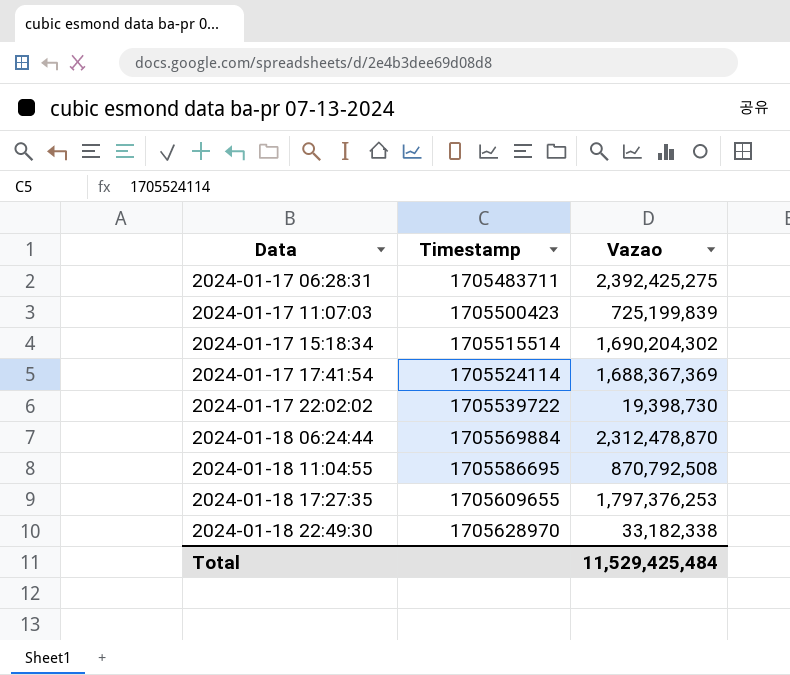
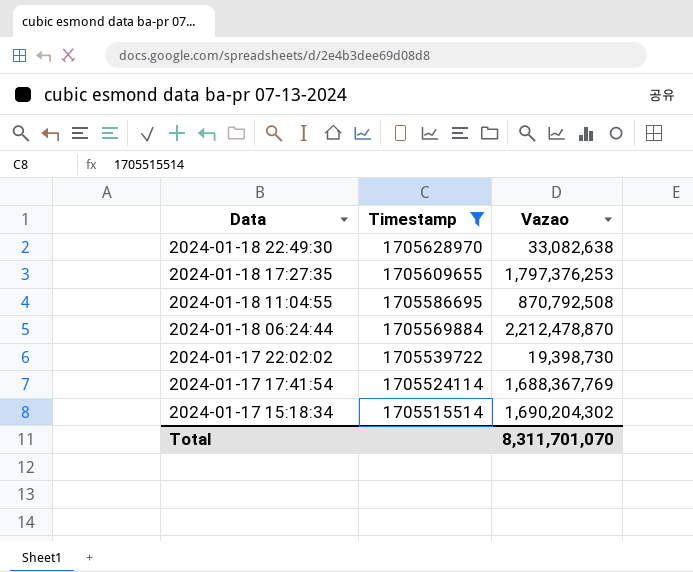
filter: none -> Timestamp >= 1705515514
row order: Data ascending -> Data descending
2024-01-18 22:49:30 | Vazao: 33,182,338 -> 33,082,638
2024-01-18 06:24:44 | Vazao: 2,312,478,870 -> 2,212,478,870
2024-01-17 17:41:54 | Vazao: 1,688,367,369 -> 1,688,367,769
Total | Vazao: 11,529,425,484 -> 8,311,701,070

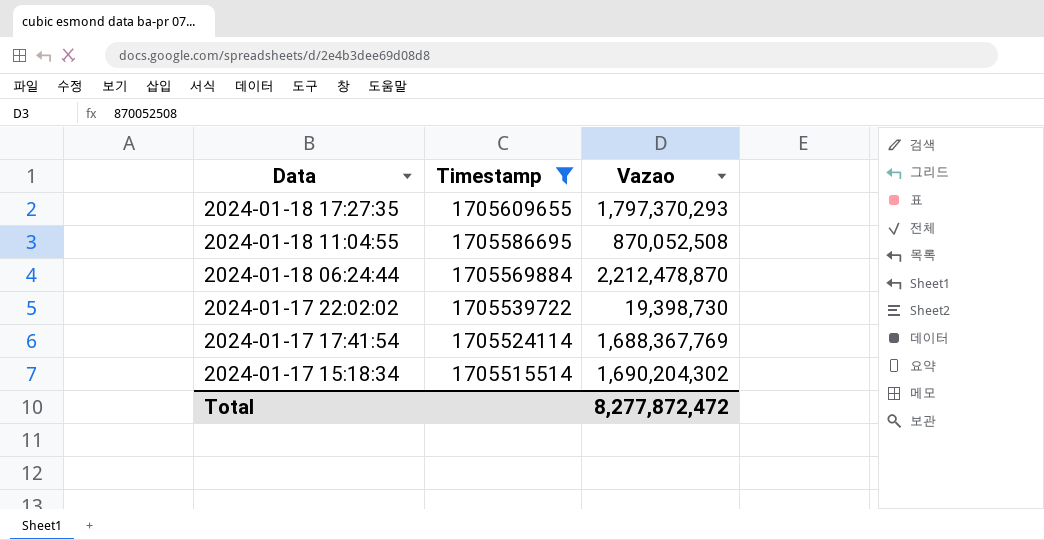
row 2024-01-18 22:49:30: 1705628970 | 33,082,638 -> none
2024-01-18 17:27:35 | Vazao: 1,797,376,253 -> 1,797,370,293
2024-01-18 11:04:55 | Vazao: 870,792,508 -> 870,052,508
Total | Vazao: 8,311,701,070 -> 8,277,872,472

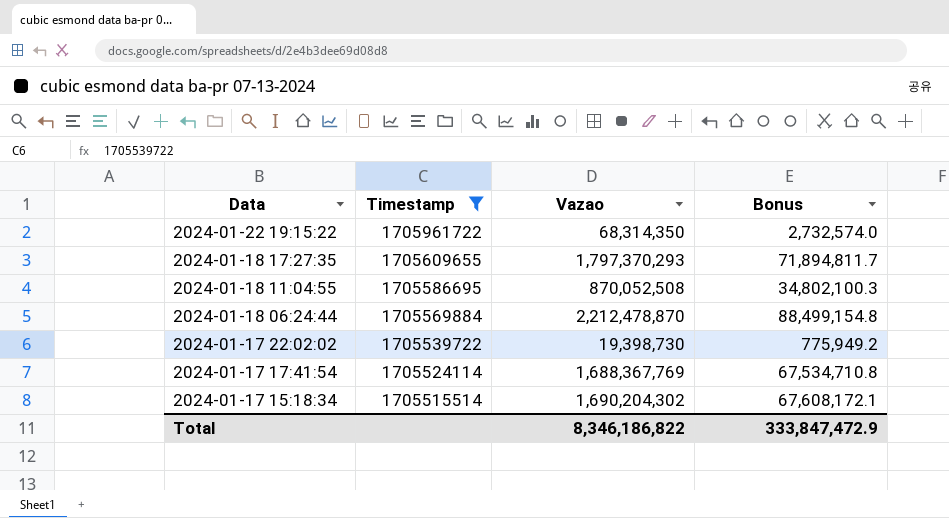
column Bonus | formula: none -> [Vazao] * 0.04
row 2024-01-22 19:15:22: none -> 1705961722 | 68,314,350 | 2,732,574.0
Total | Vazao: 8,277,872,472 -> 8,346,186,822

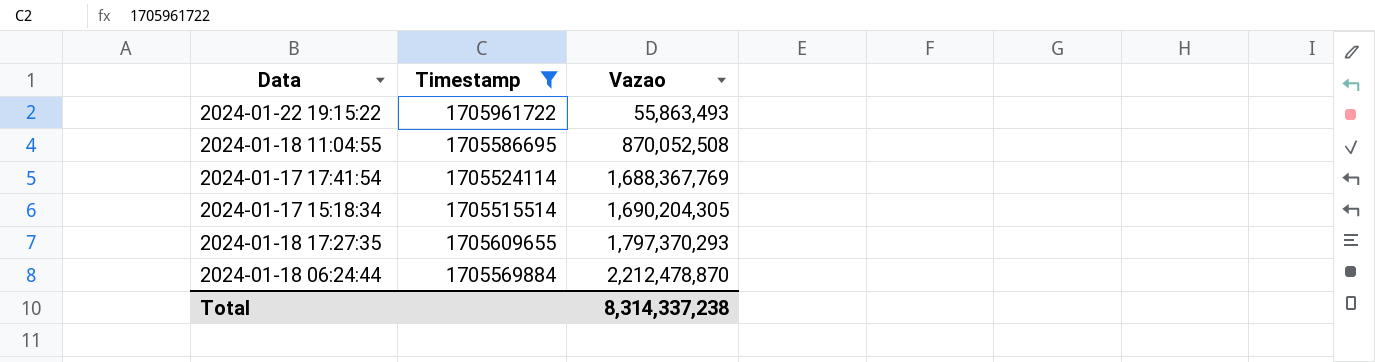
row order: Data descending -> Vazao ascending
column Bonus | formula: [Vazao] * 0.04 -> none
row 2024-01-17 22:02:02: 1705539722 | 19,398,730 | 775,949.2 -> none
2024-01-22 19:15:22 | Vazao: 68,314,350 -> 55,863,493
2024-01-17 15:18:34 | Vazao: 1,690,204,302 -> 1,690,204,305
Total | Vazao: 8,346,186,822 -> 8,314,337,238

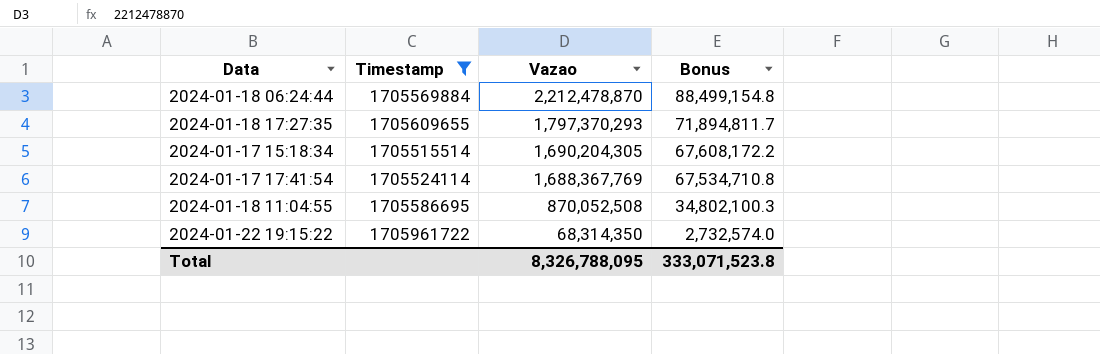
row order: Vazao ascending -> Vazao descending
column Bonus | formula: none -> [Vazao] * 0.04
2024-01-22 19:15:22 | Vazao: 55,863,493 -> 68,314,350
Total | Vazao: 8,314,337,238 -> 8,326,788,095

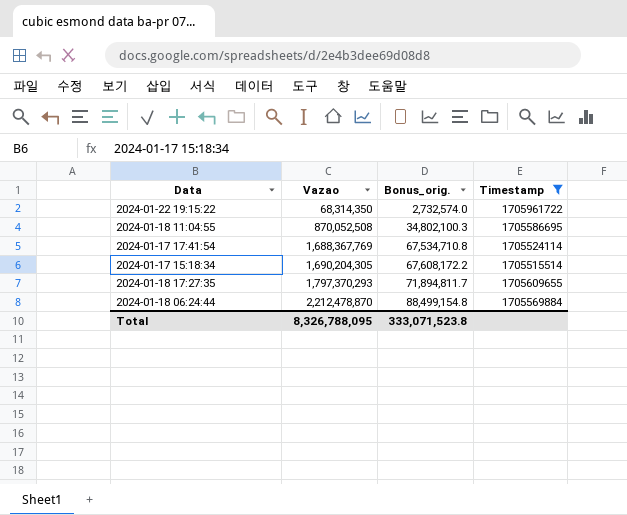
row order: Vazao descending -> Vazao ascending
column name: Bonus -> Bonus_orig.
column Timestamp | position: 2 -> 4

